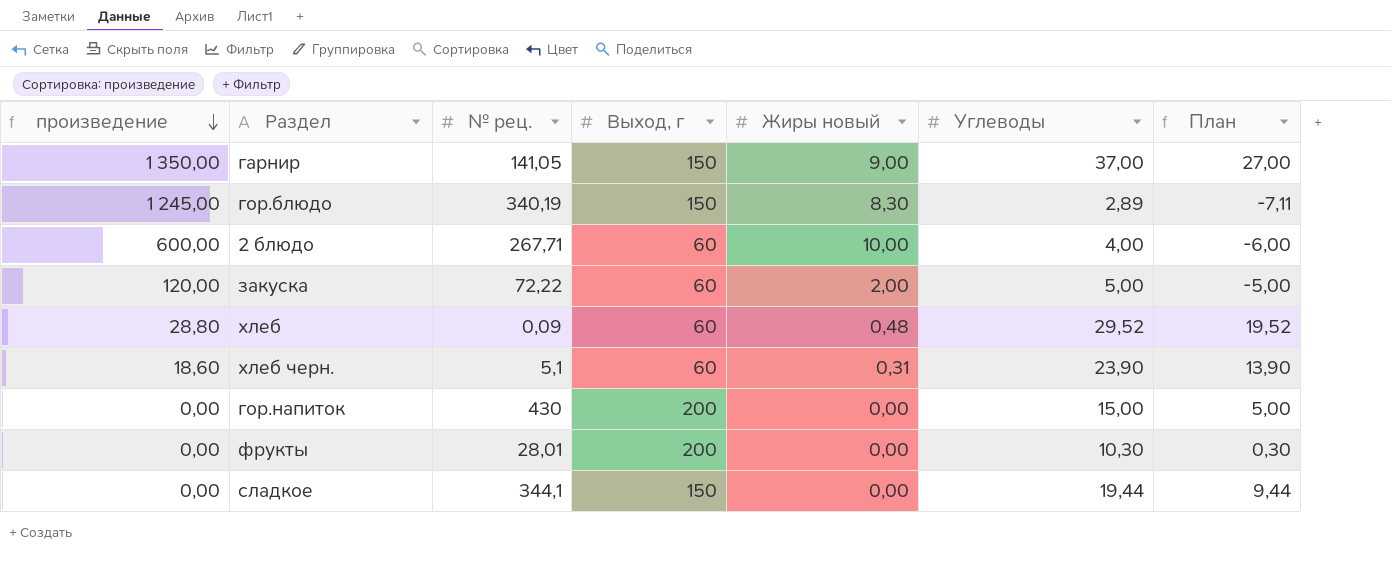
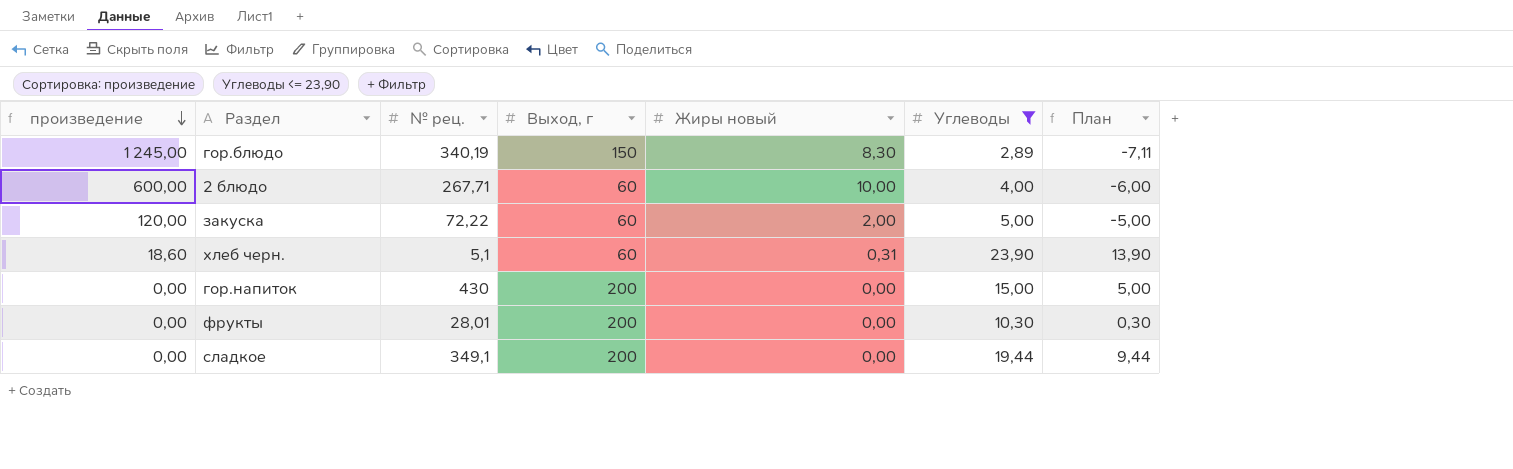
filter: none -> Углеводы <= 23,90
сладкое | № рец.: 344,1 -> 349,1
сладкое | Выход, г: 150 -> 200

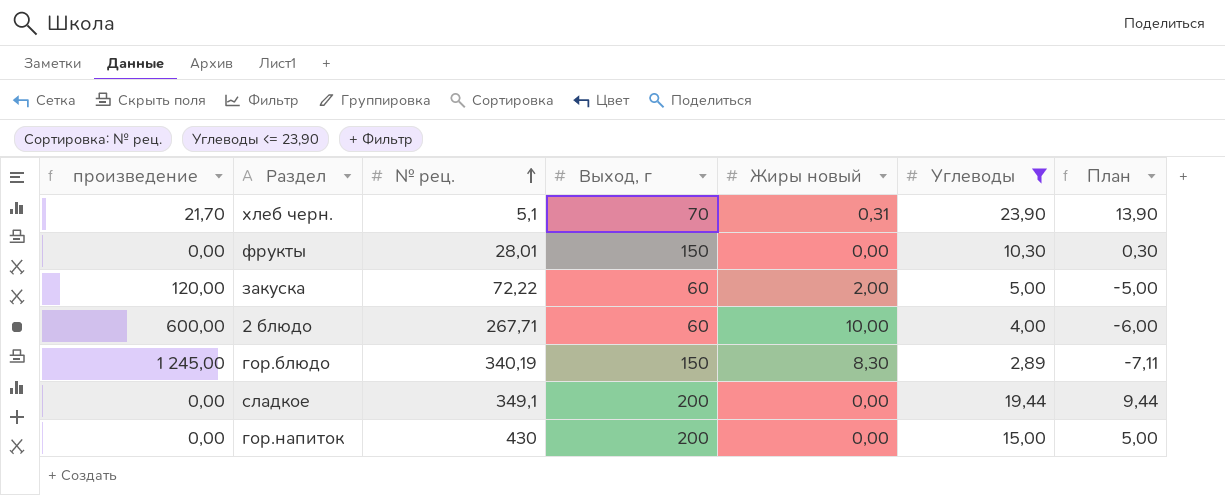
row order: произведение descending -> № рец. ascending
хлеб черн. | произведение: 18,60 -> 21,70
хлеб черн. | Выход, г: 60 -> 70
фрукты | Выход, г: 200 -> 150

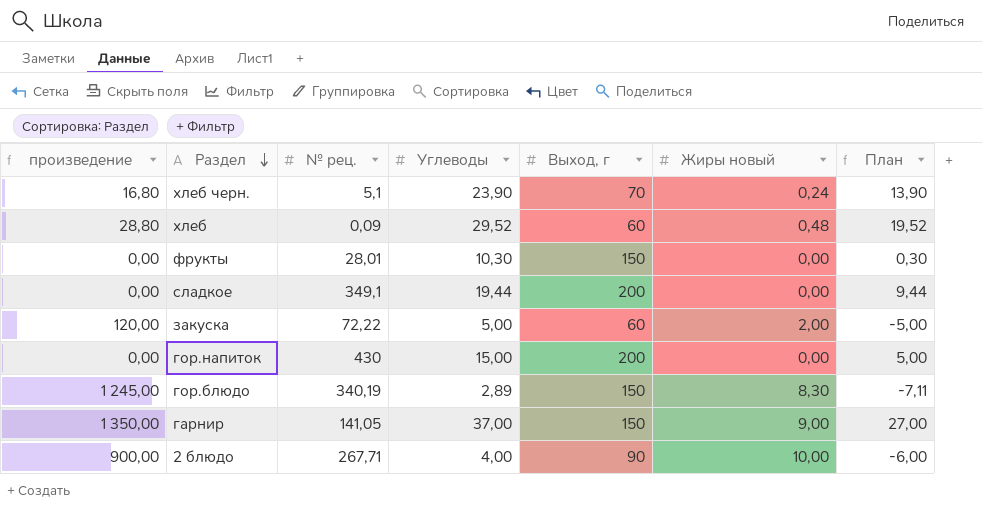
filter: Углеводы <= 23,90 -> none
row order: № рец. ascending -> Раздел descending
column Углеводы | position: 6 -> 4
хлеб черн. | произведение: 21,70 -> 16,80
хлеб черн. | Жиры новый: 0,31 -> 0,24
2 блюдо | произведение: 600,00 -> 900,00
2 блюдо | Выход, г: 60 -> 90

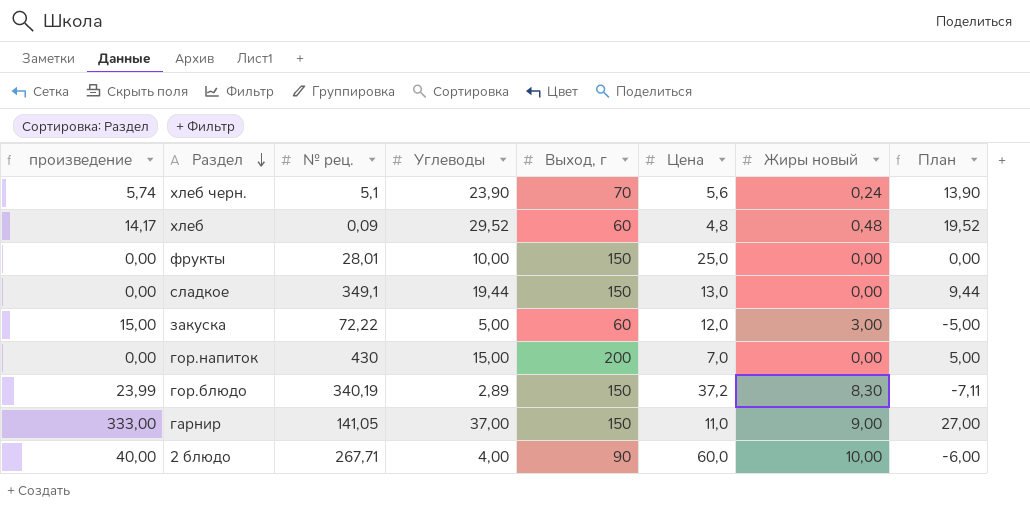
column произведение | formula: [Выход, г] * [Жиры новый] -> [Углеводы] * [Жиры новый]
column Цена | position: none -> 6
фрукты | Углеводы: 10,30 -> 10,00
фрукты | План: 0,30 -> 0,00
сладкое | Выход, г: 200 -> 150
закуска | Жиры новый: 2,00 -> 3,00

